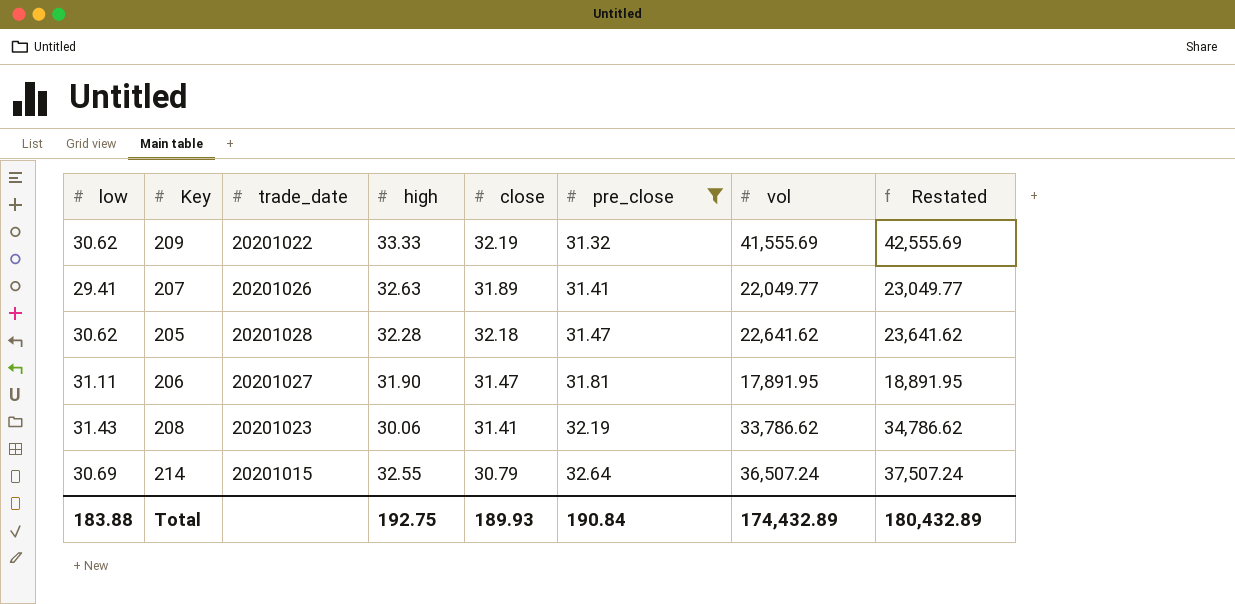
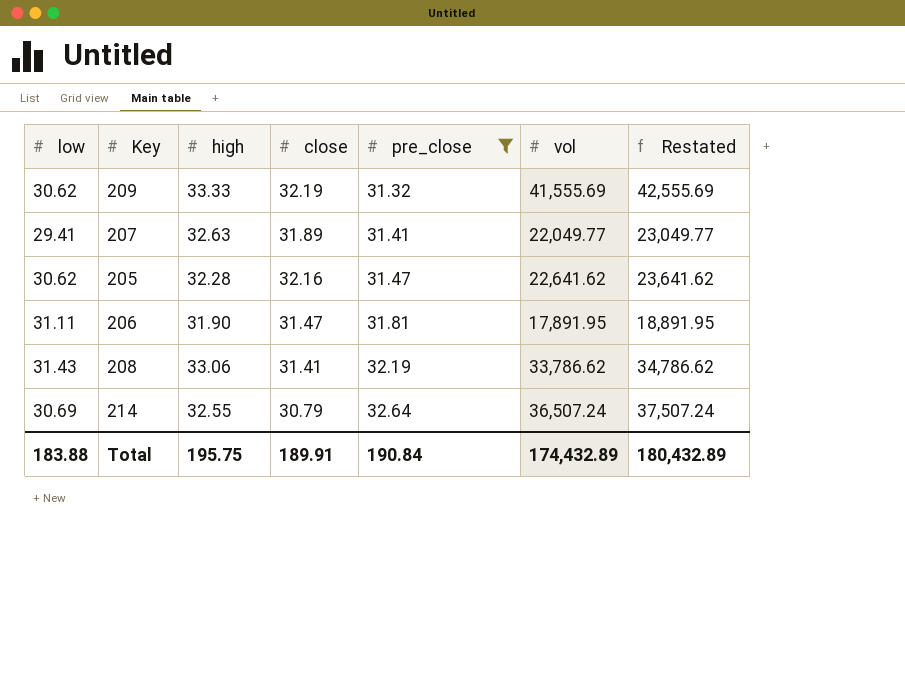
column trade_date | position: 3 -> none
205 | close: 32.18 -> 32.16
208 | high: 30.06 -> 33.06
Total | high: 192.75 -> 195.75
Total | close: 189.93 -> 189.91

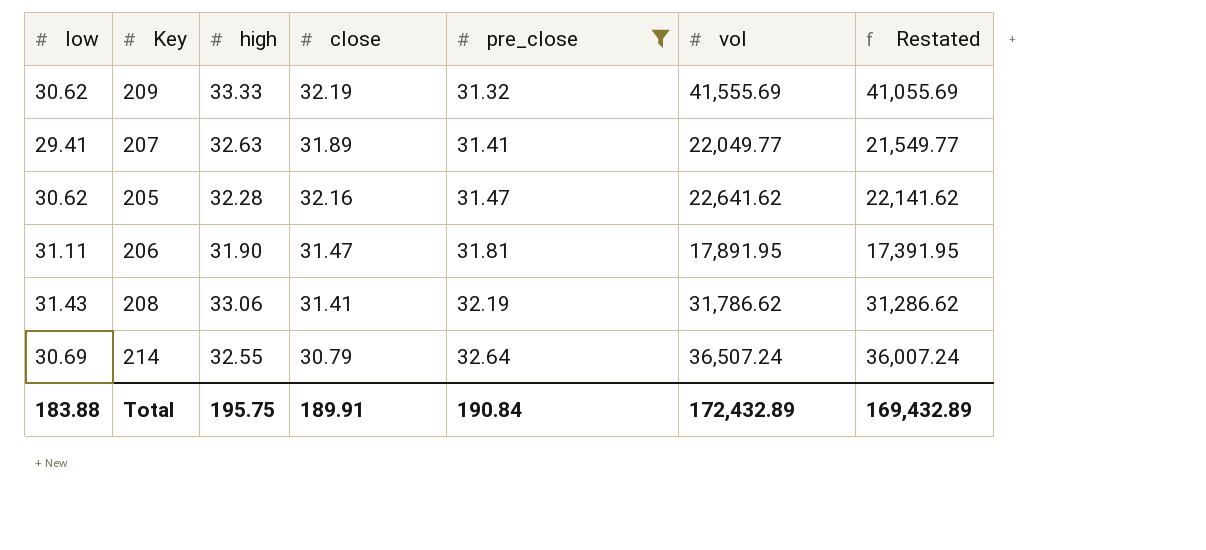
column Restated | formula: [vol] + 1000 -> [vol] - 500
208 | vol: 33,786.62 -> 31,786.62
Total | vol: 174,432.89 -> 172,432.89
Total | Restated: 180,432.89 -> 169,432.89

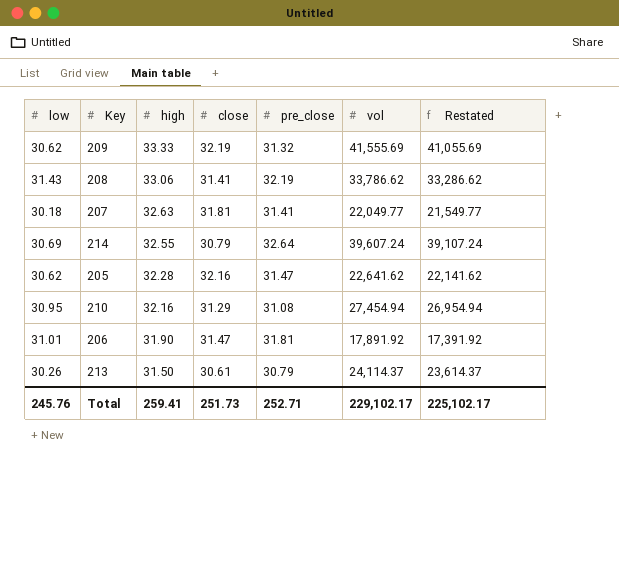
filter: pre_close >= 31.32 -> none
row order: pre_close ascending -> high descending
208 | vol: 31,786.62 -> 33,786.62
208 | Restated: 31,286.62 -> 33,286.62
207 | low: 29.41 -> 30.18
207 | close: 31.89 -> 31.81
214 | vol: 36,507.24 -> 39,607.24
214 | Restated: 36,007.24 -> 39,107.24
206 | low: 31.11 -> 31.01
206 | vol: 17,891.95 -> 17,891.92
206 | Restated: 17,391.95 -> 17,391.92
Total | low: 183.88 -> 245.76
Total | high: 195.75 -> 259.41
Total | close: 189.91 -> 251.73
Total | pre_close: 190.84 -> 252.71
Total | vol: 172,432.89 -> 229,102.17
Total | Restated: 169,432.89 -> 225,102.17

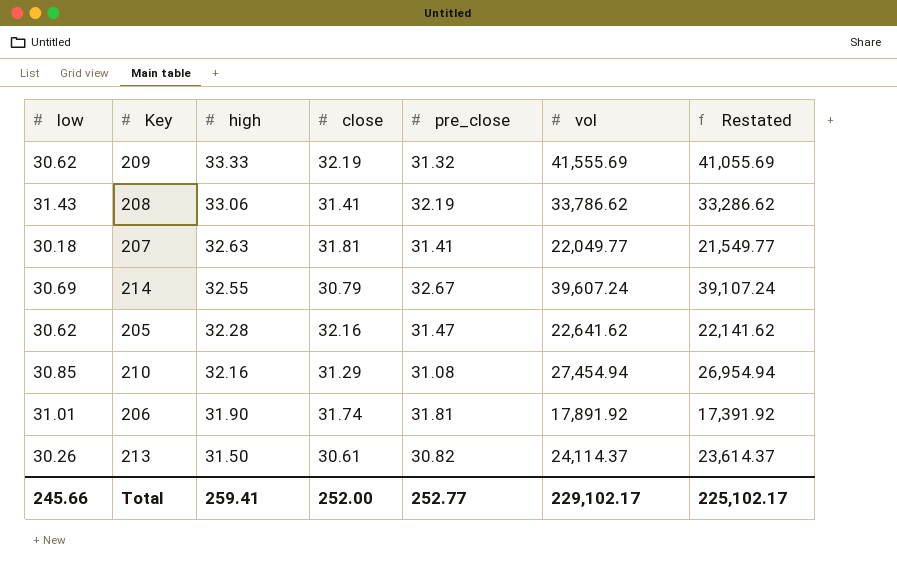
214 | pre_close: 32.64 -> 32.67
210 | low: 30.95 -> 30.85
206 | close: 31.47 -> 31.74
213 | pre_close: 30.79 -> 30.82
Total | low: 245.76 -> 245.66
Total | close: 251.73 -> 252.00
Total | pre_close: 252.71 -> 252.77

